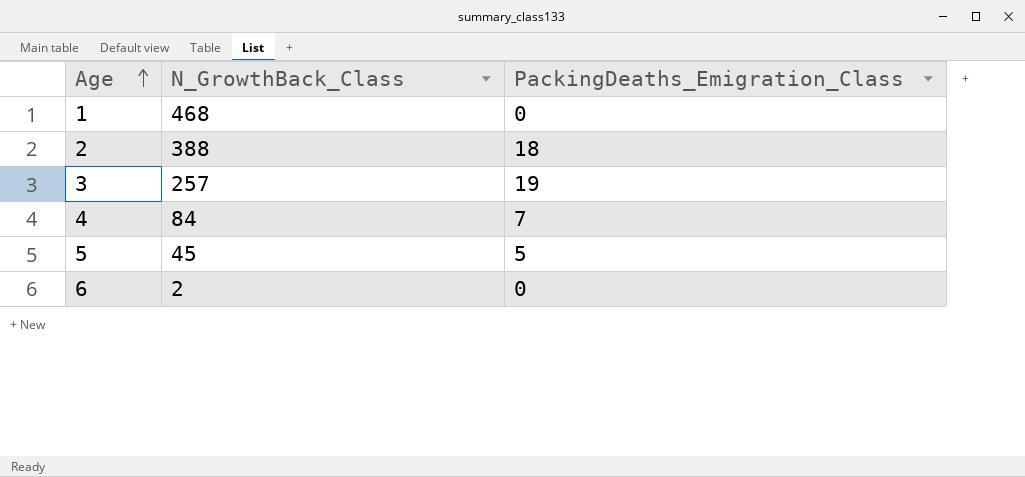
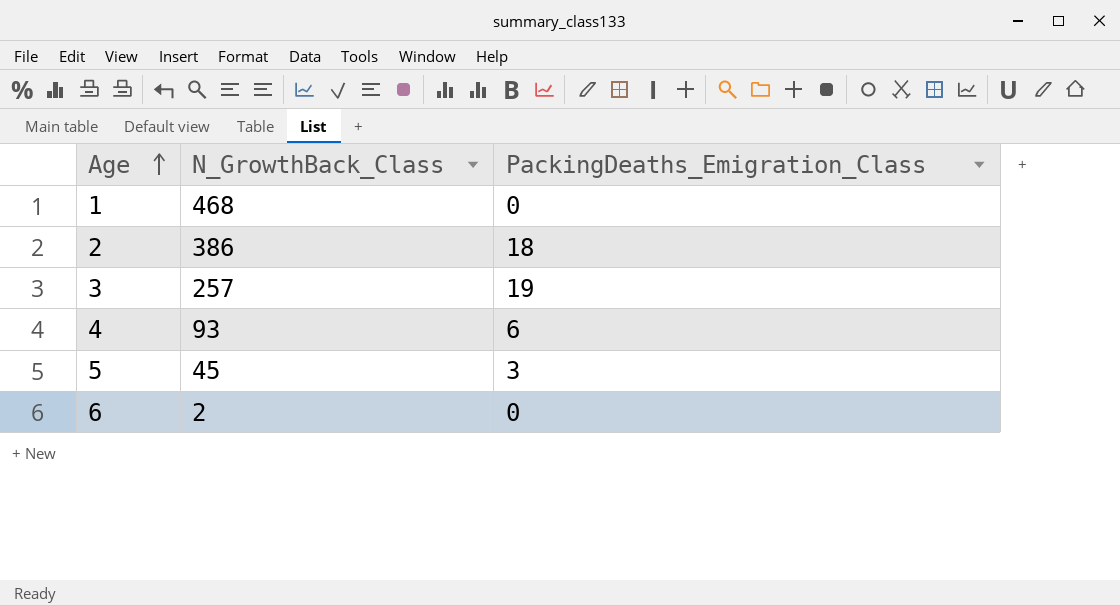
2 | N_GrowthBack_Class: 388 -> 386
4 | N_GrowthBack_Class: 84 -> 93
4 | PackingDeaths_Emigration_Class: 7 -> 6
5 | PackingDeaths_Emigration_Class: 5 -> 3

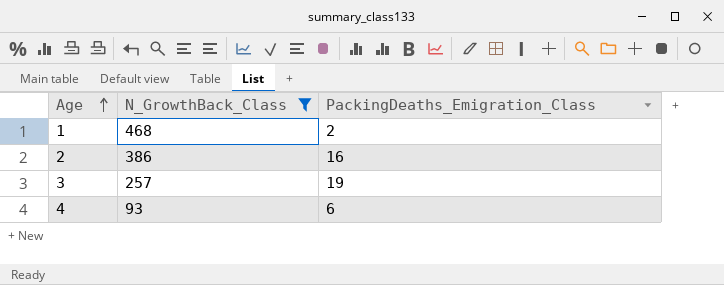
filter: none -> N_GrowthBack_Class >= 93
1 | PackingDeaths_Emigration_Class: 0 -> 2
2 | PackingDeaths_Emigration_Class: 18 -> 16

